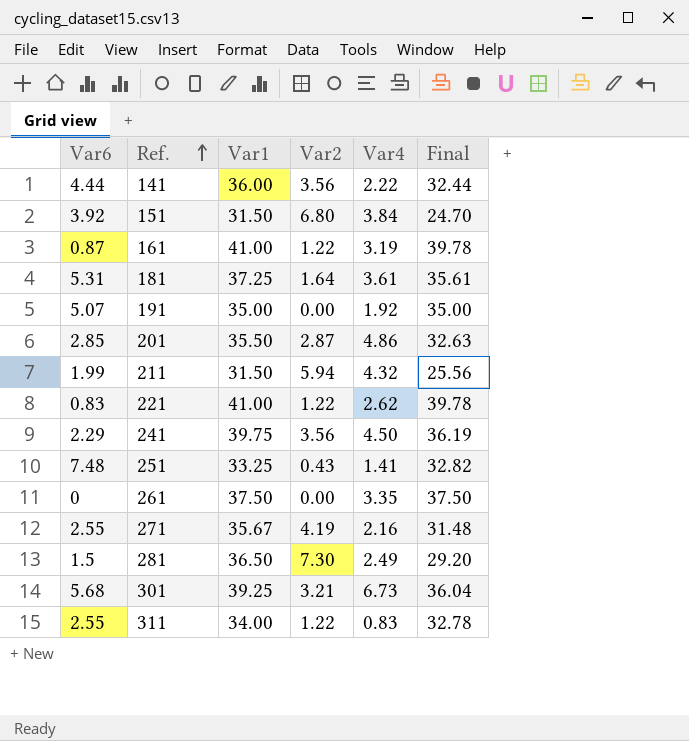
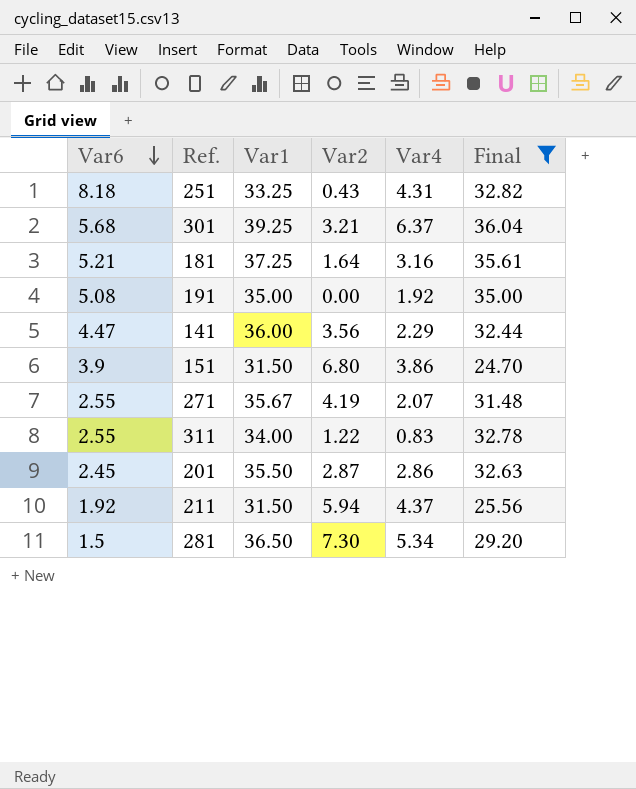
filter: none -> Final <= 36.04
row order: Ref. ascending -> Var6 descending
251 | Var6: 7.48 -> 8.18
251 | Var4: 1.41 -> 4.31
301 | Var4: 6.73 -> 6.37
181 | Var6: 5.31 -> 5.21
181 | Var4: 3.61 -> 3.16
191 | Var6: 5.07 -> 5.08
141 | Var6: 4.44 -> 4.47
141 | Var4: 2.22 -> 2.29
151 | Var6: 3.92 -> 3.9
151 | Var4: 3.84 -> 3.86
271 | Var4: 2.16 -> 2.07
201 | Var6: 2.85 -> 2.45
201 | Var4: 4.86 -> 2.86
211 | Var6: 1.99 -> 1.92
211 | Var4: 4.32 -> 4.37
281 | Var4: 2.49 -> 5.34

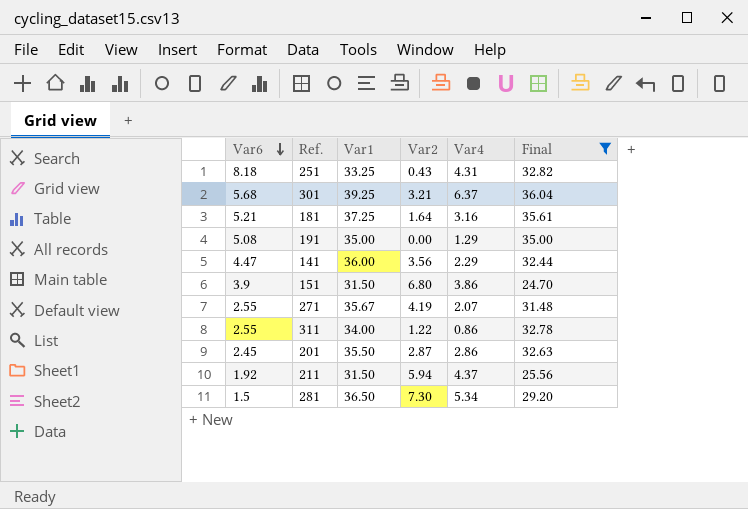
191 | Var4: 1.92 -> 1.29
311 | Var4: 0.83 -> 0.86

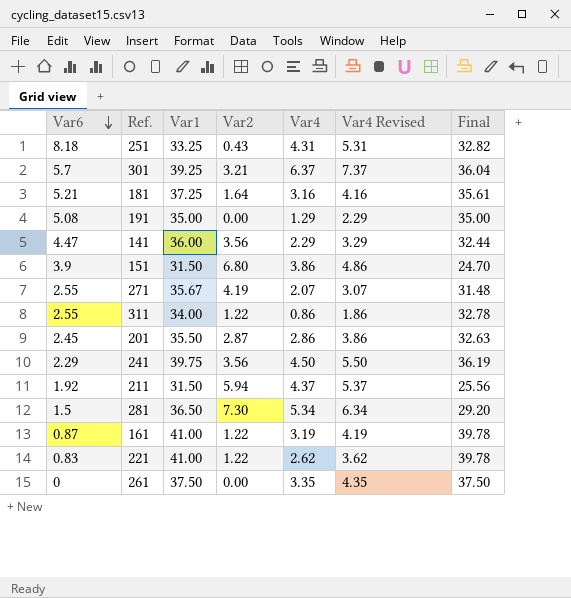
filter: Final <= 36.04 -> none
column Var4 Revised | formula: none -> [Var4] + 1
301 | Var6: 5.68 -> 5.7

